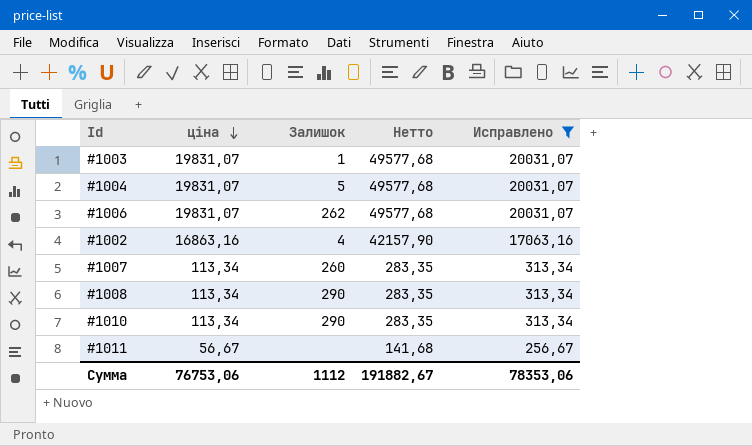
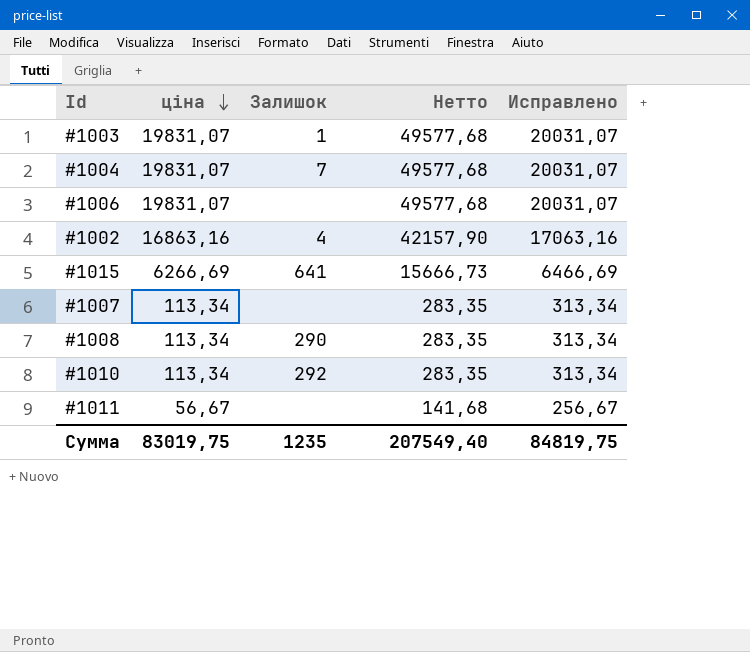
filter: Исправлено != 6466,69 -> none
#1004 | Залишок: 5 -> 7
#1006 | Залишок: 262 -> none
#1007 | Залишок: 260 -> none
#1010 | Залишок: 290 -> 292
Сумма | ціна: 76753,06 -> 83019,75
Сумма | Залишок: 1112 -> 1235
Сумма | Нетто: 191882,67 -> 207549,40
Сумма | Исправлено: 78353,06 -> 84819,75

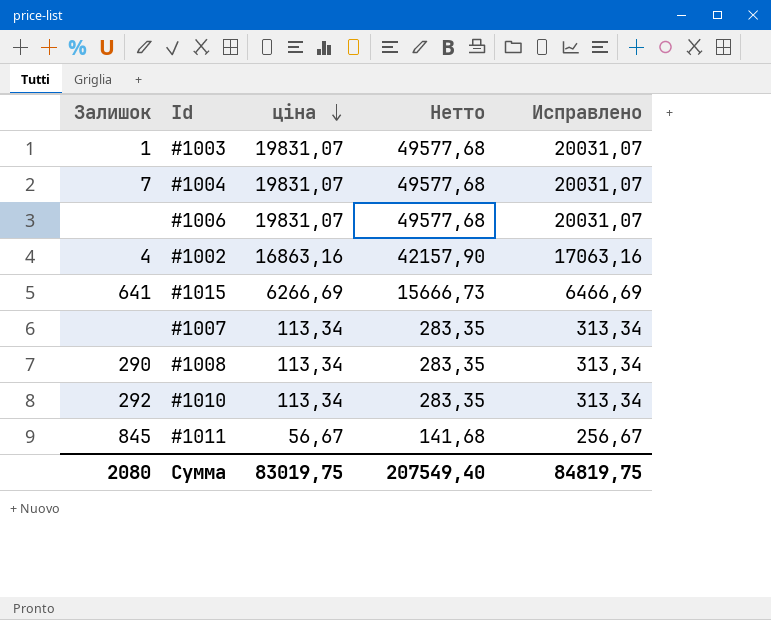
column Залишок | position: 3 -> 1
#1011 | Залишок: none -> 845
Сумма | Залишок: 1235 -> 2080

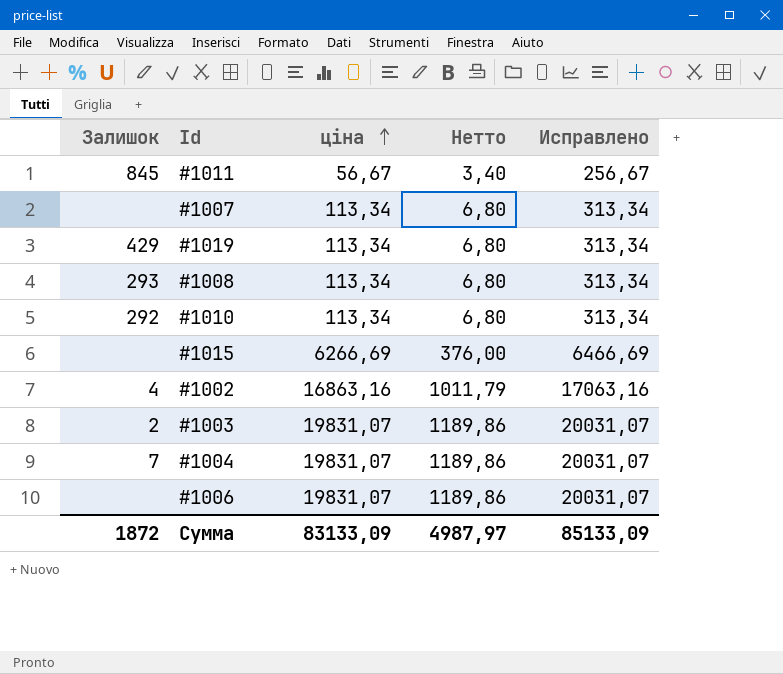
row order: ціна descending -> ціна ascending
column Нетто | formula: [ціна] * 2,5 -> [ціна] * 0,06
row #1019: none -> 429 | 113,34 | 6,80 | 313,34
#1008 | Залишок: 290 -> 293
#1015 | Залишок: 641 -> none
#1003 | Залишок: 1 -> 2
Сумма | Залишок: 2080 -> 1872
Сумма | ціна: 83019,75 -> 83133,09
Сумма | Нетто: 207549,40 -> 4987,97
Сумма | Исправлено: 84819,75 -> 85133,09

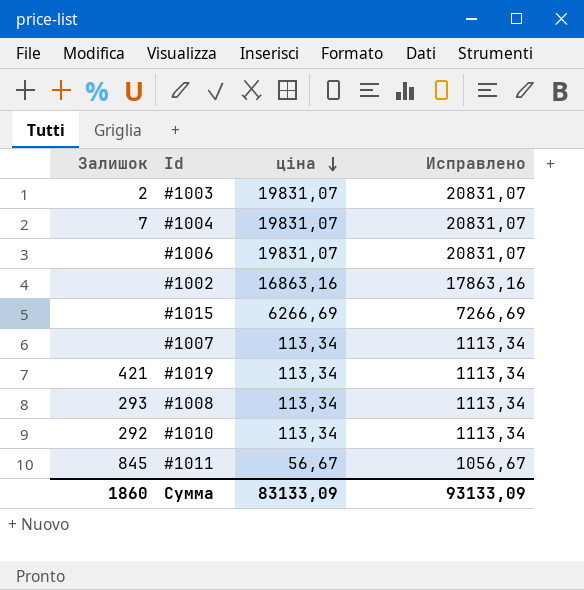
row order: ціна ascending -> ціна descending
column Нетто | formula: [ціна] * 0,06 -> none
column Исправлено | formula: [ціна] + 200 -> [ціна] + 1000
#1002 | Залишок: 4 -> none
#1019 | Залишок: 429 -> 421
Сумма | Залишок: 1872 -> 1860
Сумма | Исправлено: 85133,09 -> 93133,09

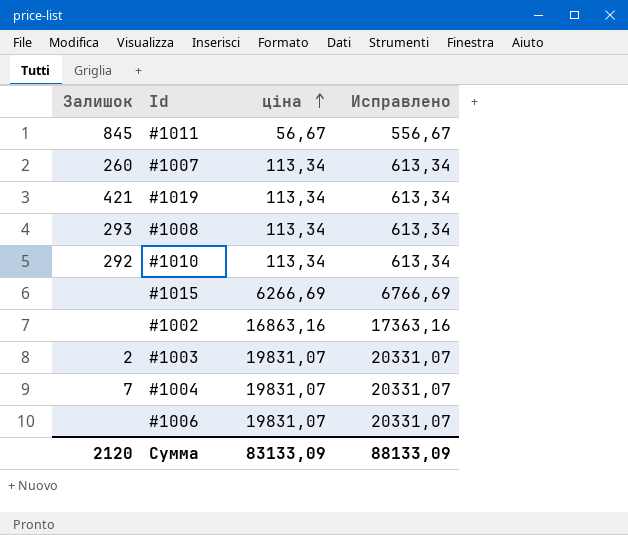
row order: ціна descending -> ціна ascending
column Исправлено | formula: [ціна] + 1000 -> [ціна] + 500
#1007 | Залишок: none -> 260
Сумма | Залишок: 1860 -> 2120
Сумма | Исправлено: 93133,09 -> 88133,09

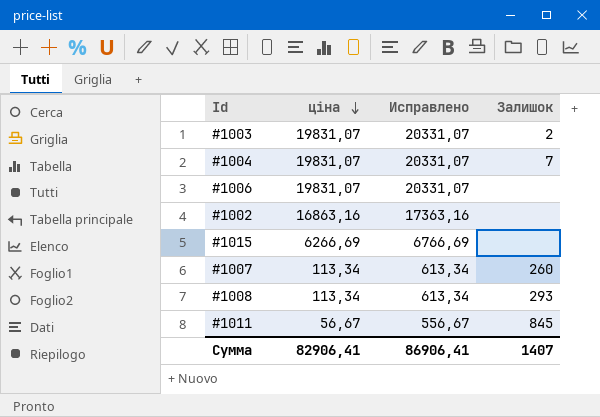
row order: ціна ascending -> ціна descending
column Залишок | position: 1 -> 4
row #1019: 421 | 113,34 | 613,34 -> none
row #1010: 292 | 113,34 | 613,34 -> none
Сумма | ціна: 83133,09 -> 82906,41
Сумма | Исправлено: 88133,09 -> 86906,41
Сумма | Залишок: 2120 -> 1407

